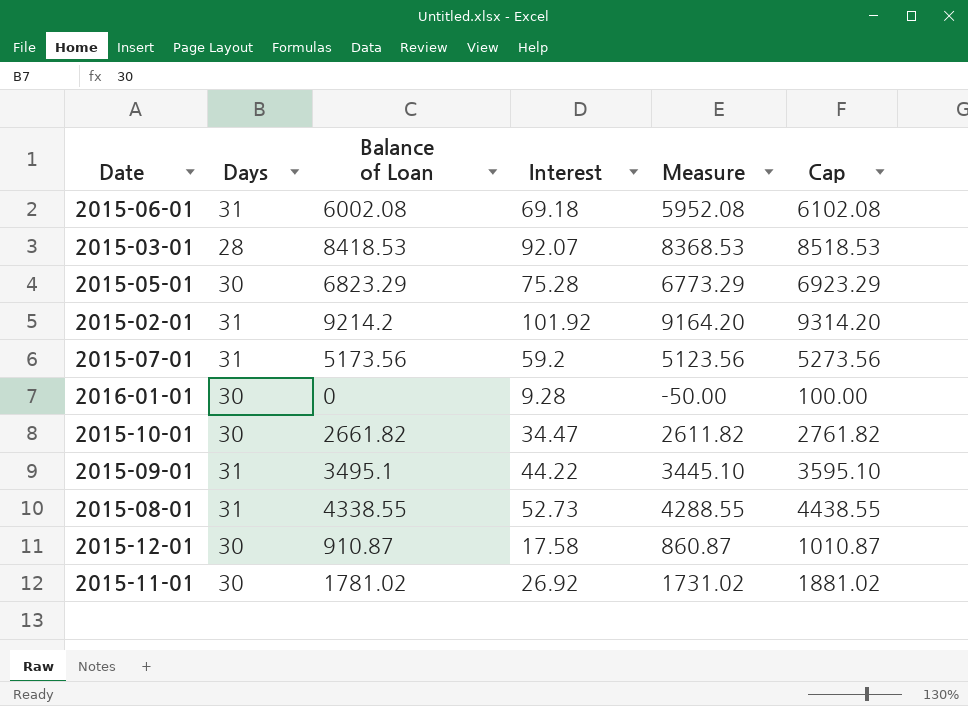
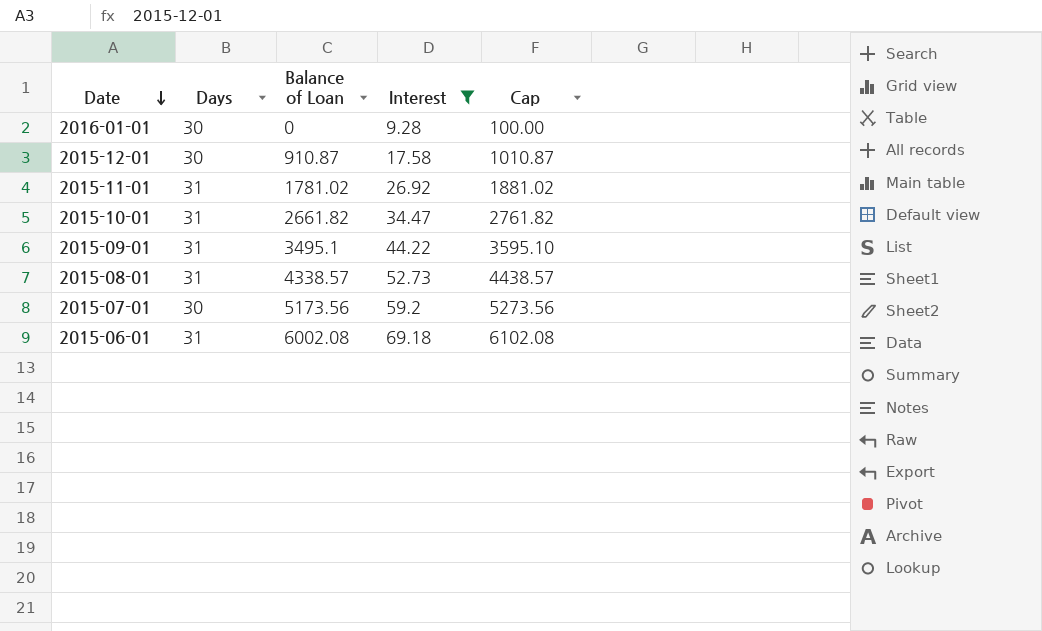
filter: none -> Interest <= 69.18
row order: none -> Date descending
column Measure | formula: [Balance of Loan] - 50 -> none
2015-11-01 | Days: 30 -> 31
2015-10-01 | Days: 30 -> 31
2015-08-01 | Balance of Loan: 4338.55 -> 4338.57
2015-08-01 | Cap: 4438.55 -> 4438.57
2015-07-01 | Days: 31 -> 30

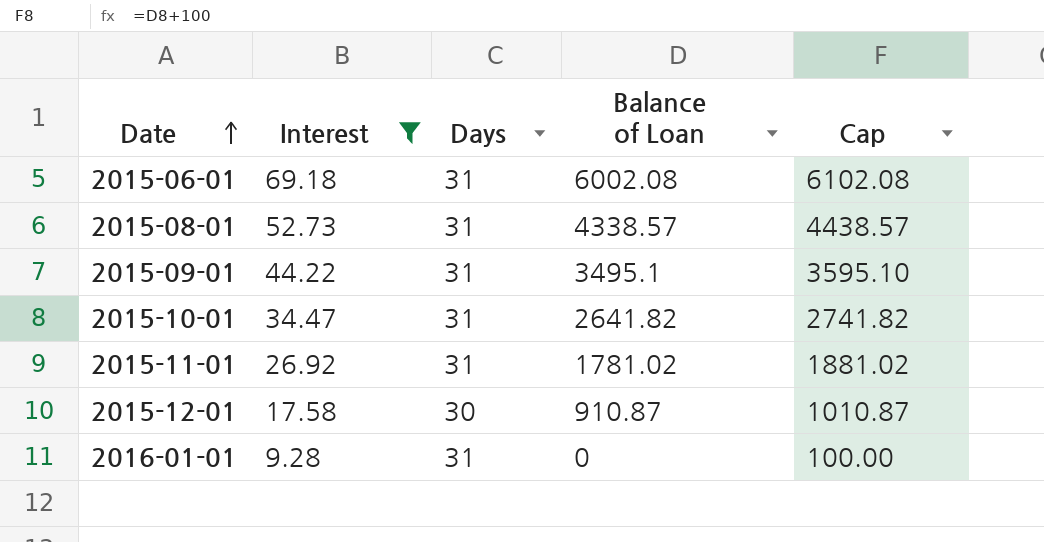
row order: Date descending -> Date ascending
column Interest | position: 4 -> 2
row 2015-07-01: 30 | 5173.56 | 59.2 | 5273.56 -> none
2015-10-01 | Balance of Loan: 2661.82 -> 2641.82
2015-10-01 | Cap: 2761.82 -> 2741.82
2016-01-01 | Days: 30 -> 31

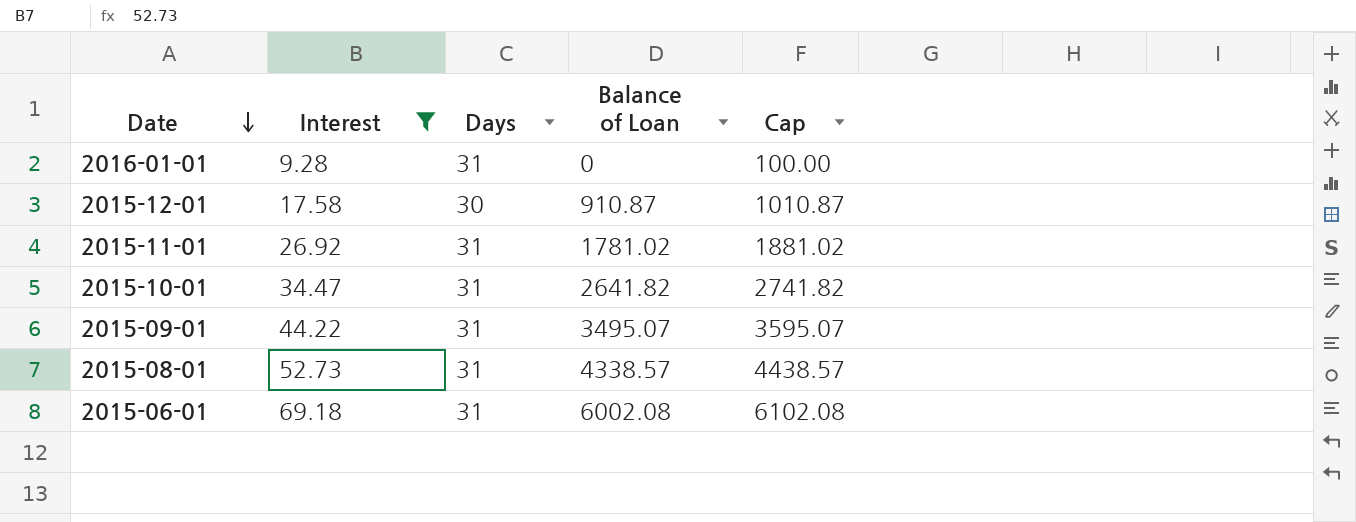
row order: Date ascending -> Date descending
2015-09-01 | Balance of Loan: 3495.1 -> 3495.07
2015-09-01 | Cap: 3595.10 -> 3595.07

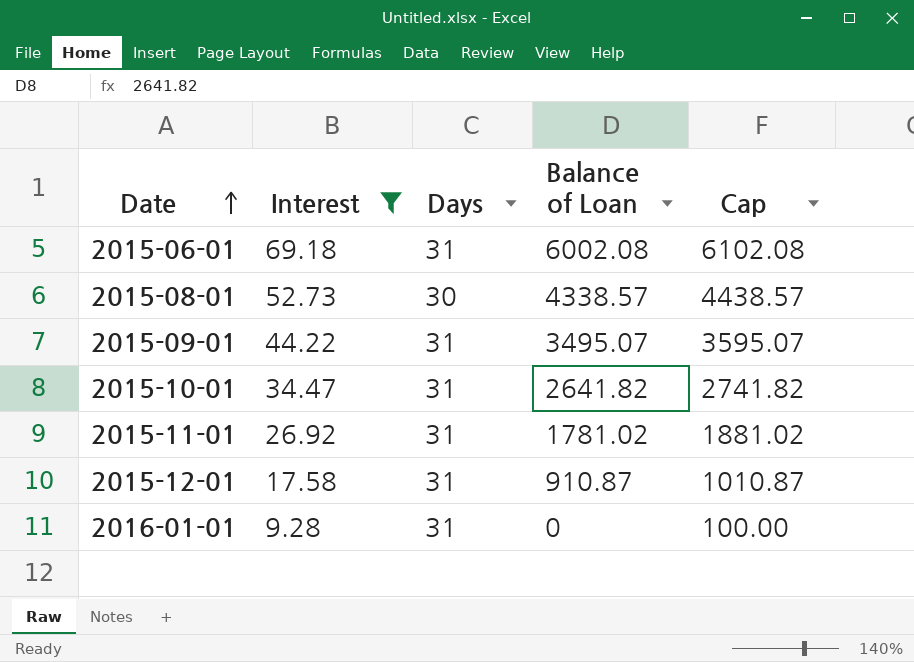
row order: Date descending -> Date ascending
2015-08-01 | Days: 31 -> 30
2015-12-01 | Days: 30 -> 31

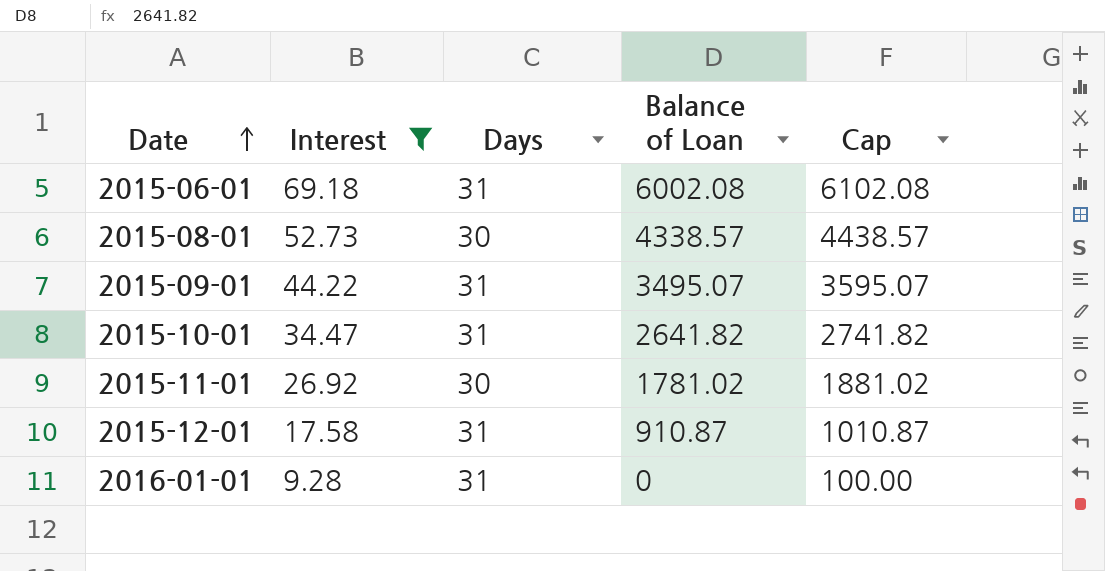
2015-11-01 | Days: 31 -> 30

